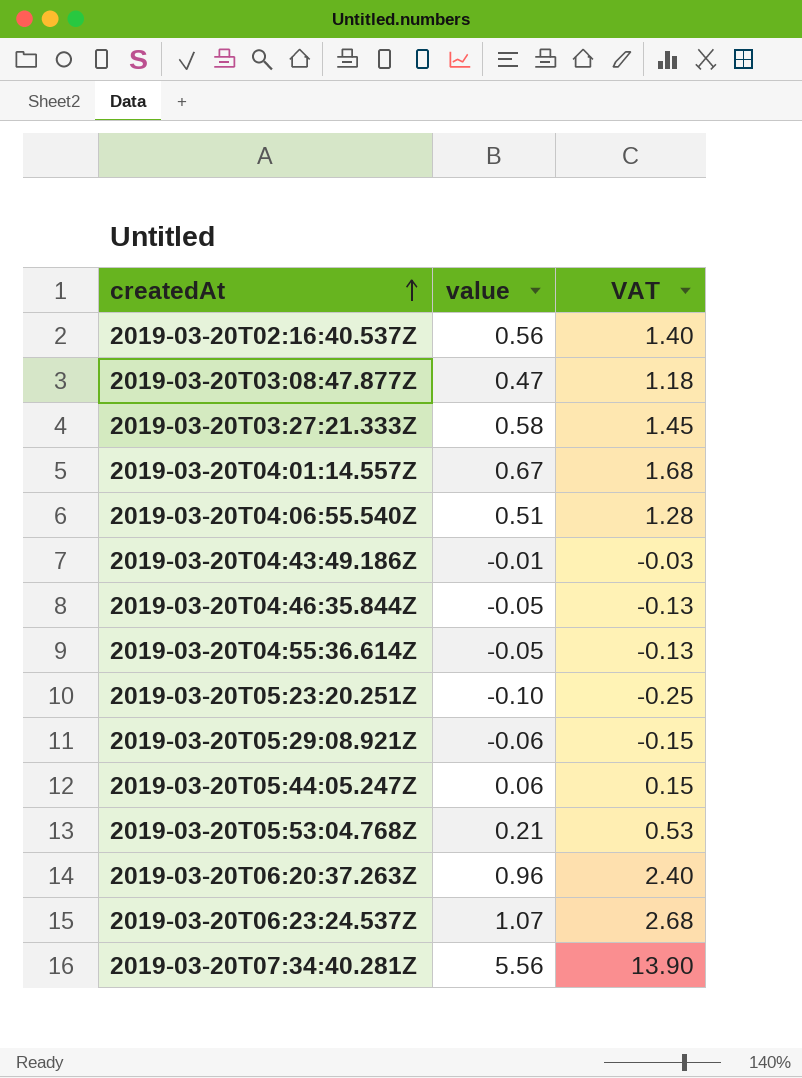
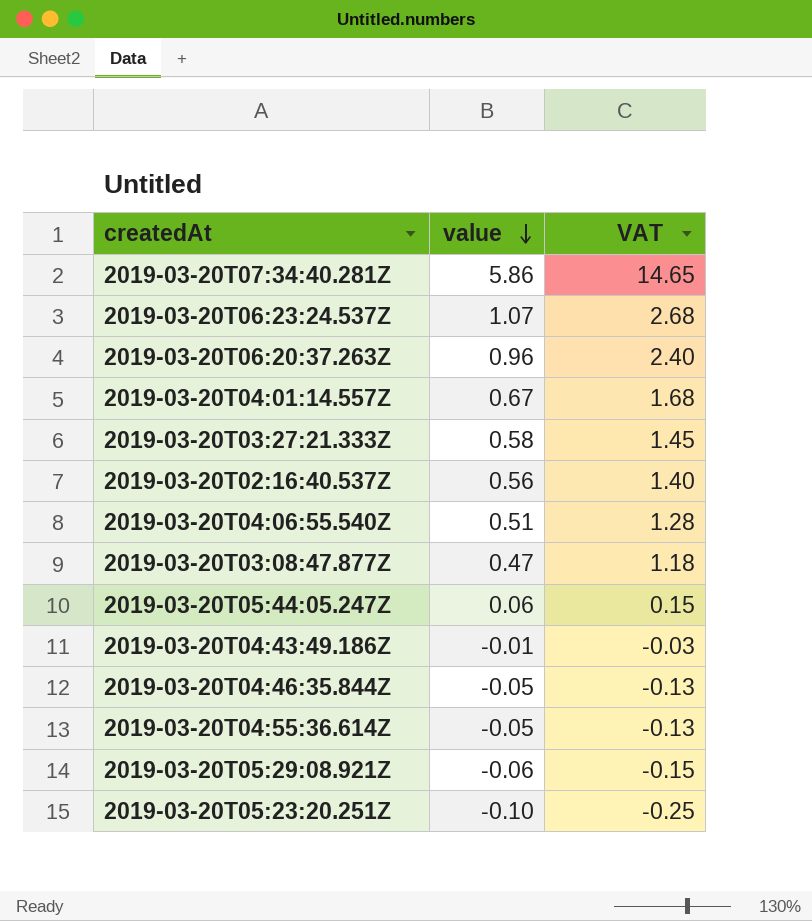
row order: createdAt ascending -> value descending
row 2019-03-20T05:53:04.768Z: 0.21 | 0.53 -> none
2019-03-20T07:34:40.281Z | value: 5.56 -> 5.86
2019-03-20T07:34:40.281Z | VAT: 13.90 -> 14.65

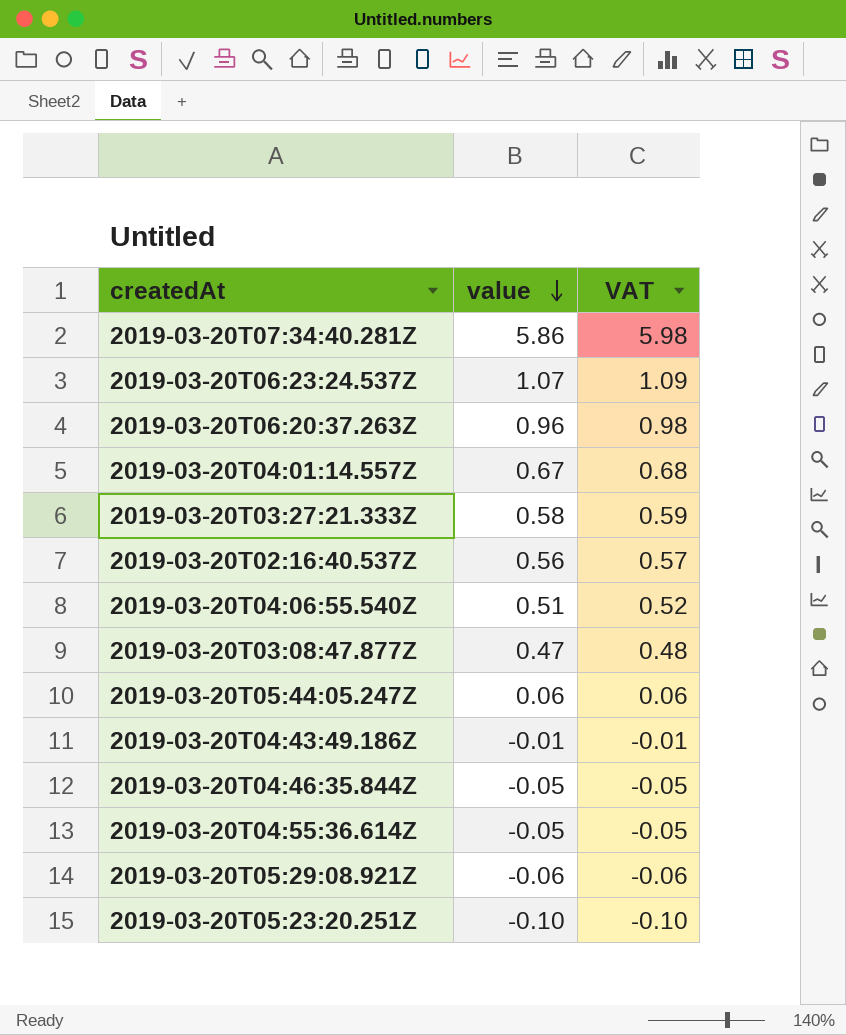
column VAT | formula: [value] * 2.5 -> [value] * 1.02

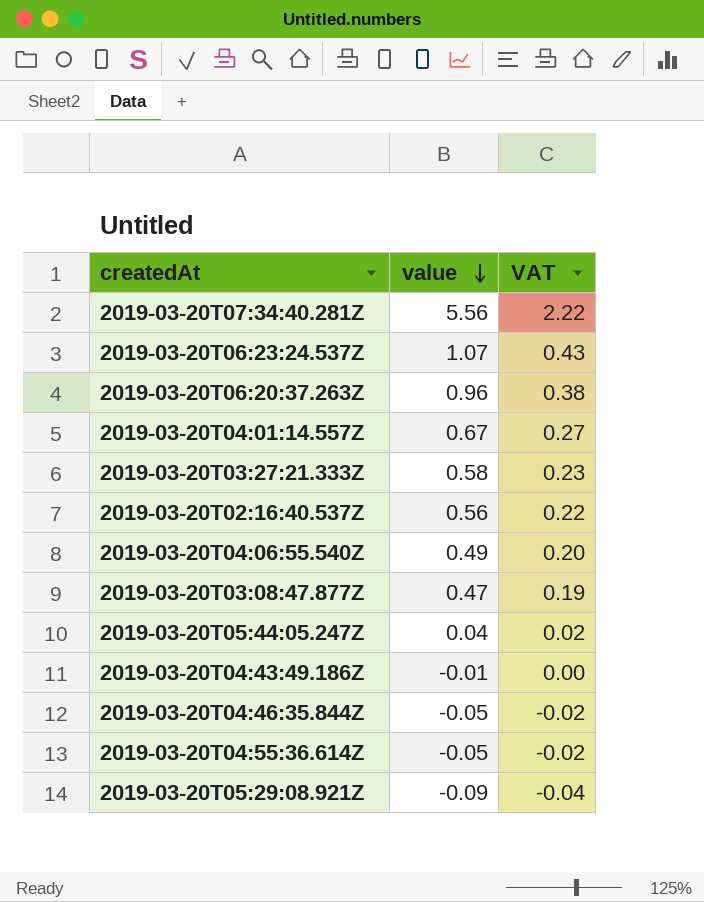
column VAT | formula: [value] * 1.02 -> [value] * 0.4
row 2019-03-20T05:23:20.251Z: -0.10 | -0.10 -> none
2019-03-20T07:34:40.281Z | value: 5.86 -> 5.56
2019-03-20T04:06:55.540Z | value: 0.51 -> 0.49
2019-03-20T05:44:05.247Z | value: 0.06 -> 0.04
2019-03-20T05:29:08.921Z | value: -0.06 -> -0.09

